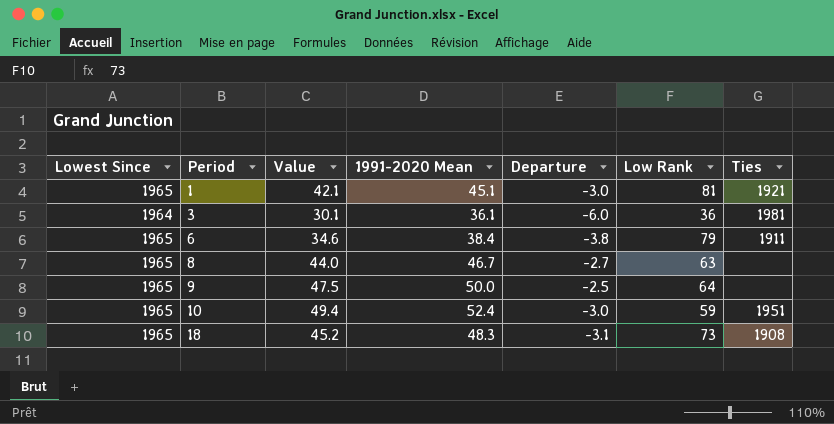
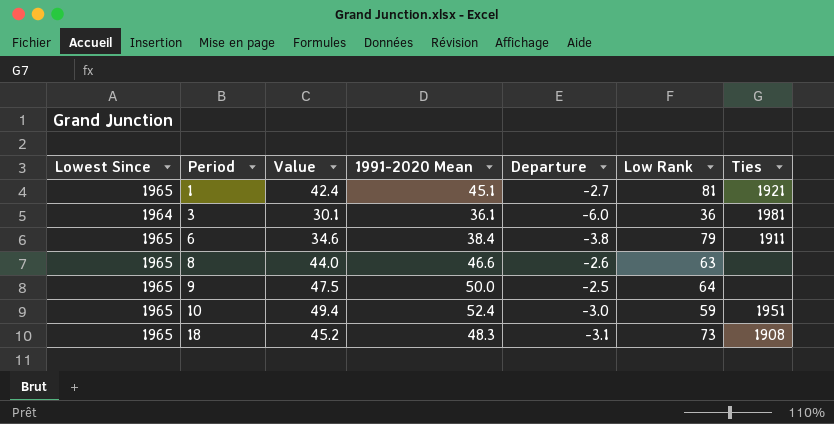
1 | Value: 42.1 -> 42.4
1 | Departure: -3.0 -> -2.7
8 | 1991-2020 Mean: 46.7 -> 46.6
8 | Departure: -2.7 -> -2.6

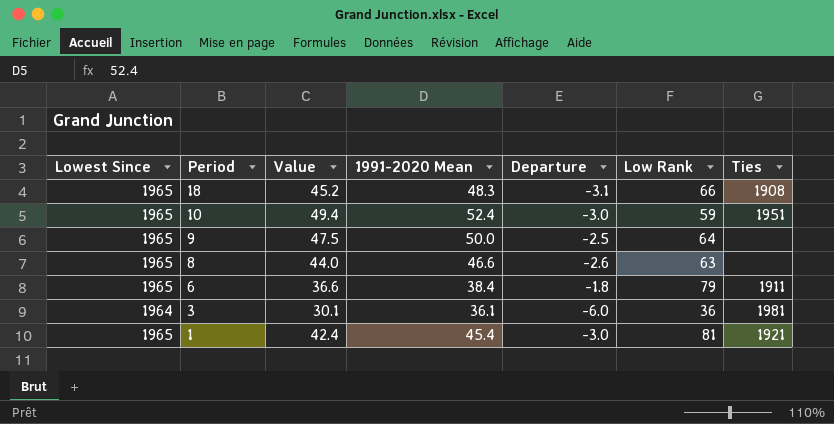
row order: Period ascending -> Period descending
18 | Low Rank: 73 -> 66
6 | Value: 34.6 -> 36.6
6 | Departure: -3.8 -> -1.8
1 | 1991-2020 Mean: 45.1 -> 45.4
1 | Departure: -2.7 -> -3.0

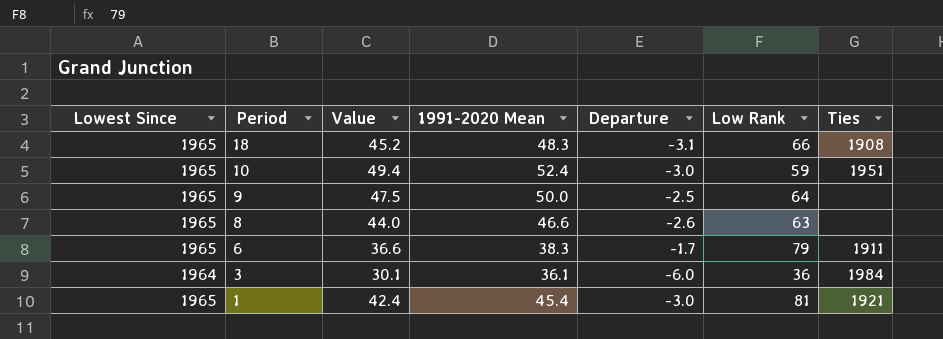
6 | 1991-2020 Mean: 38.4 -> 38.3
6 | Departure: -1.8 -> -1.7
3 | Ties: 1981 -> 1984

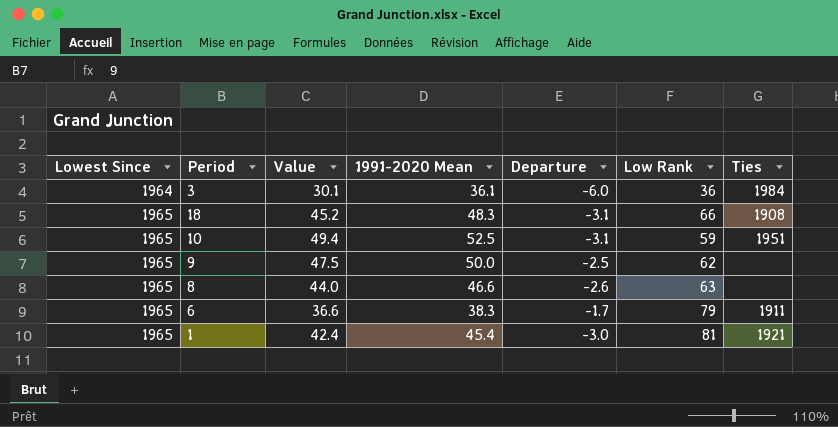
row order: Period descending -> Lowest Since ascending
10 | 1991-2020 Mean: 52.4 -> 52.5
10 | Departure: -3.0 -> -3.1
9 | Low Rank: 64 -> 62

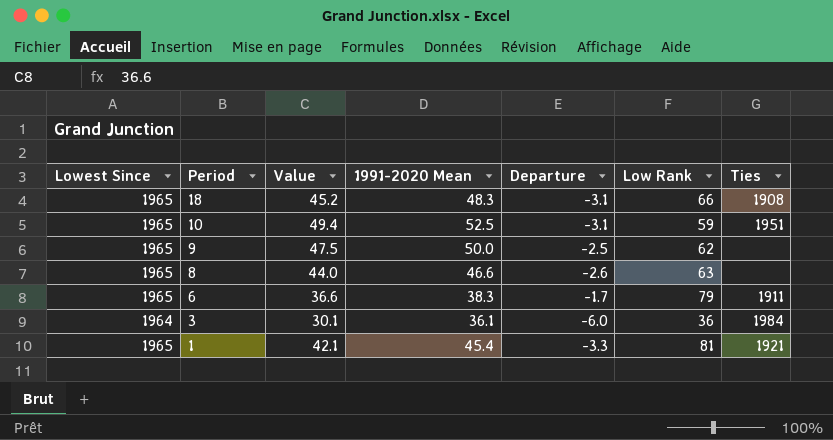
row order: Lowest Since ascending -> Period descending
1 | Value: 42.4 -> 42.1
1 | Departure: -3.0 -> -3.3

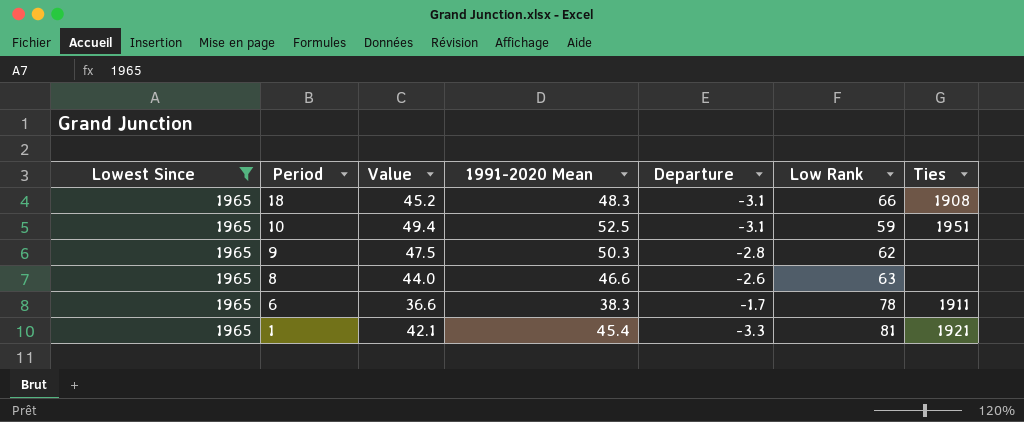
filter: none -> Lowest Since = 1965
9 | 1991-2020 Mean: 50.0 -> 50.3
9 | Departure: -2.5 -> -2.8
6 | Low Rank: 79 -> 78

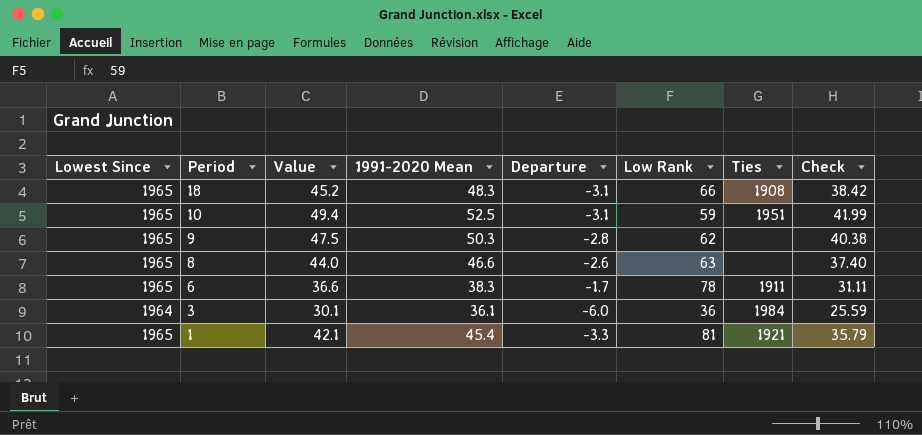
filter: Lowest Since = 1965 -> none
column Check | formula: none -> [Value] * 0.85

